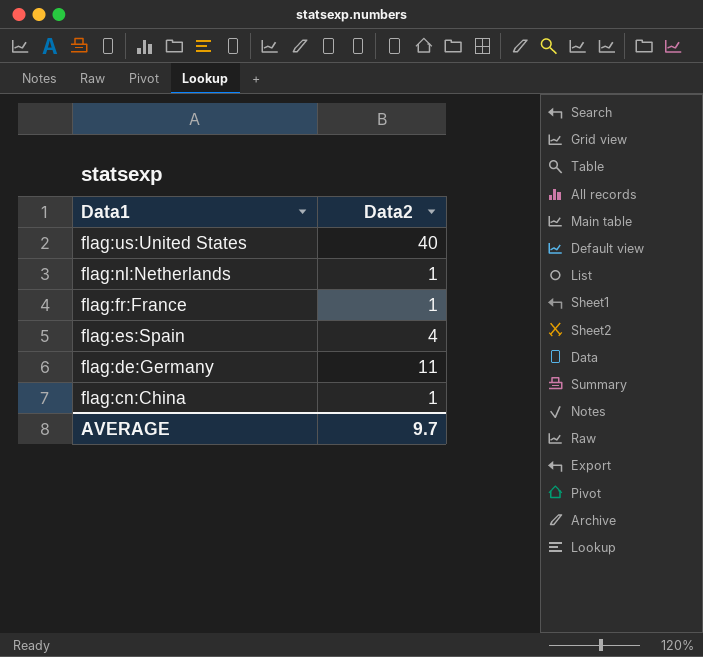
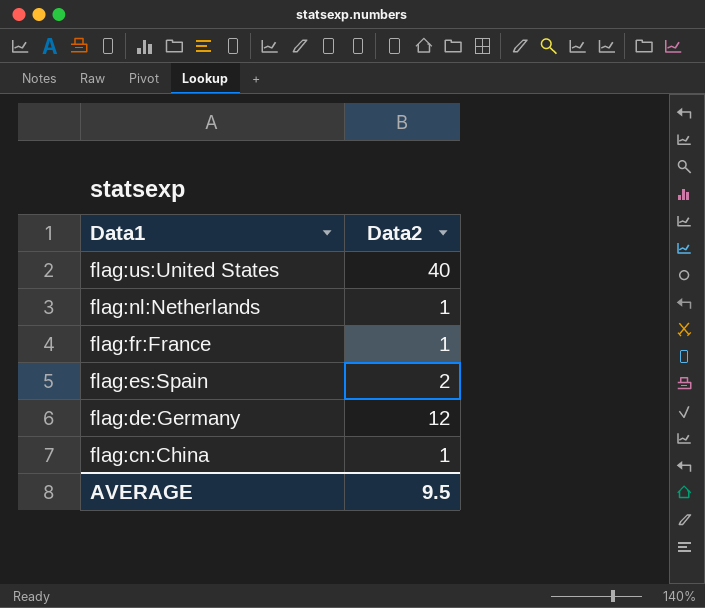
flag:es:Spain | Data2: 4 -> 2
flag:de:Germany | Data2: 11 -> 12
AVERAGE | Data2: 9.7 -> 9.5

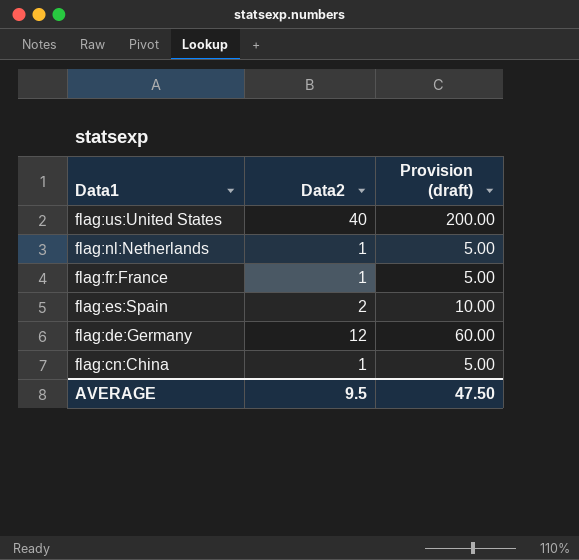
column Provision (draft) | formula: none -> [Data2] * 5

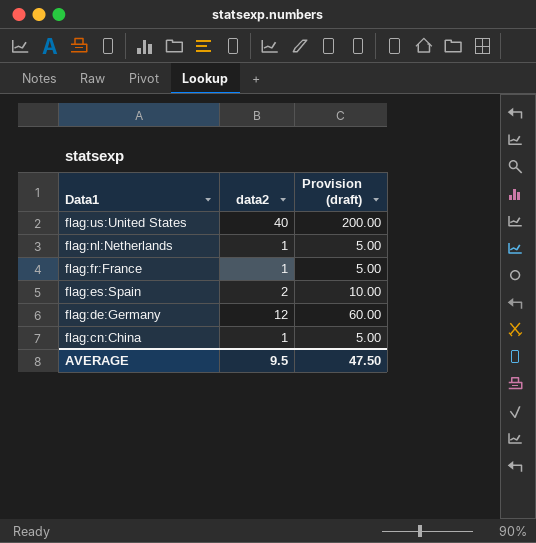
column name: Data2 -> data2

